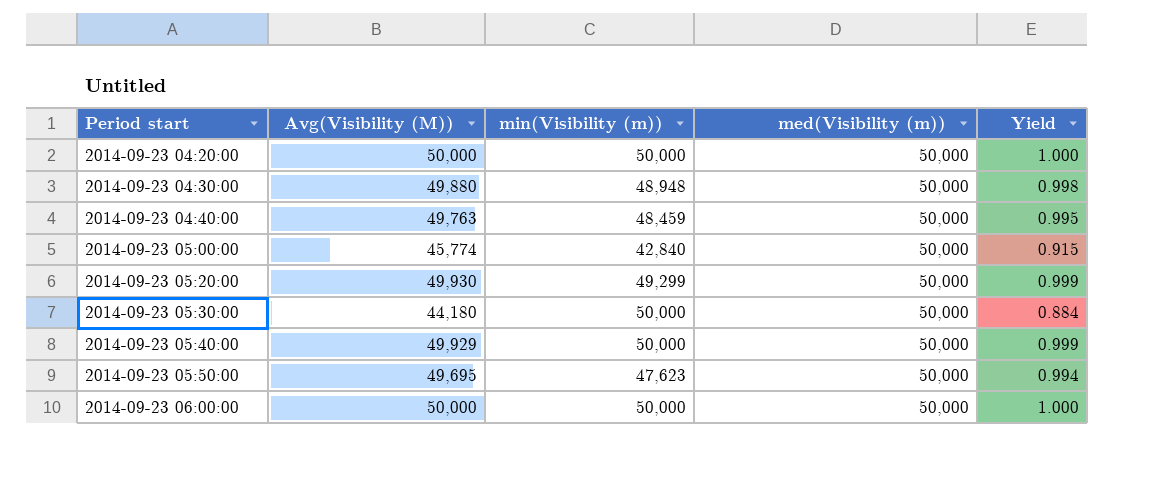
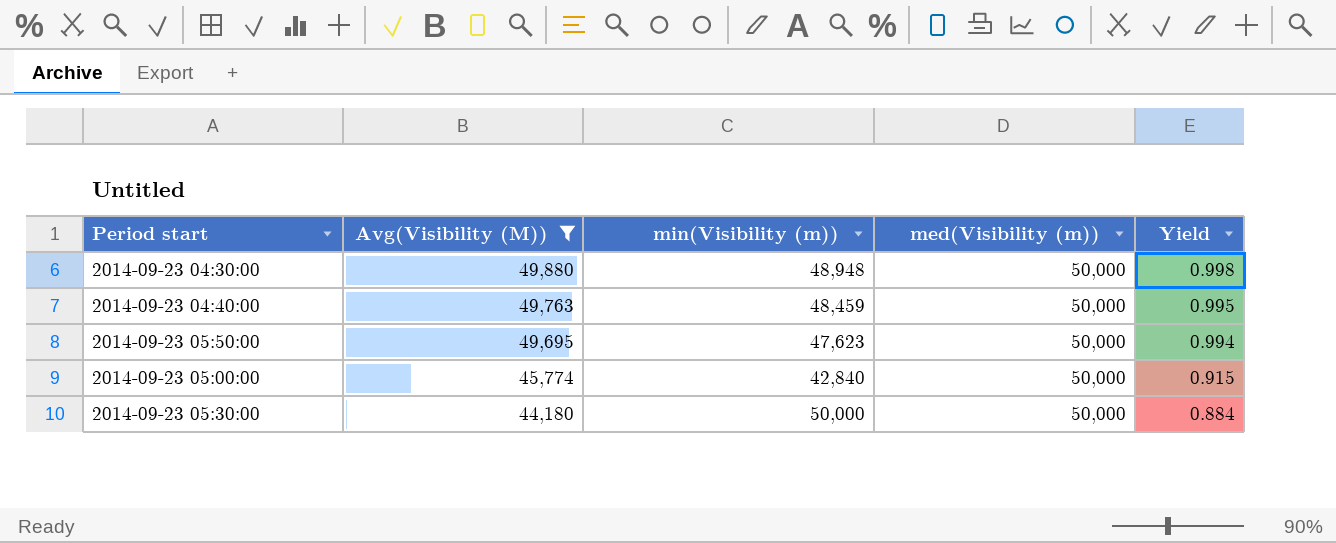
filter: none -> Avg(Visibility (M)) <= 49,880
row order: Period start ascending -> Avg(Visibility (M)) descending

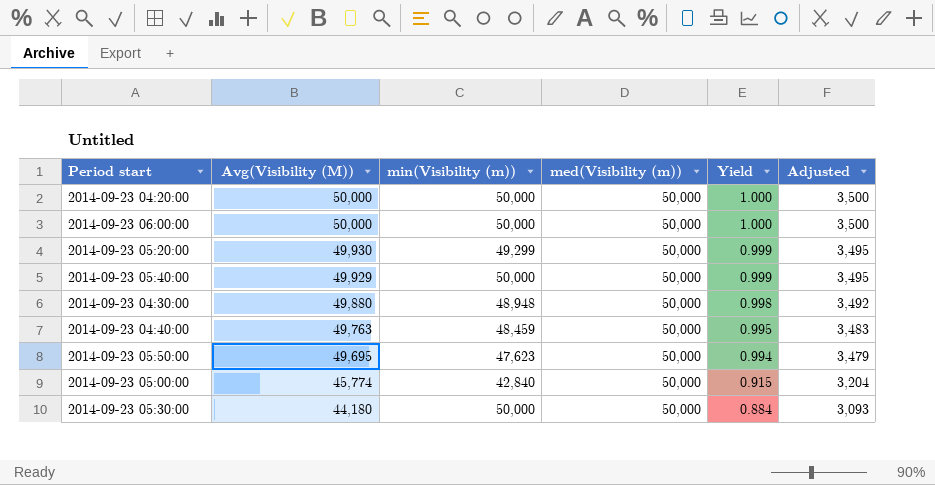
filter: Avg(Visibility (M)) <= 49,880 -> none
column Adjusted | formula: none -> [Avg(Visibility (M))] * 0.07

